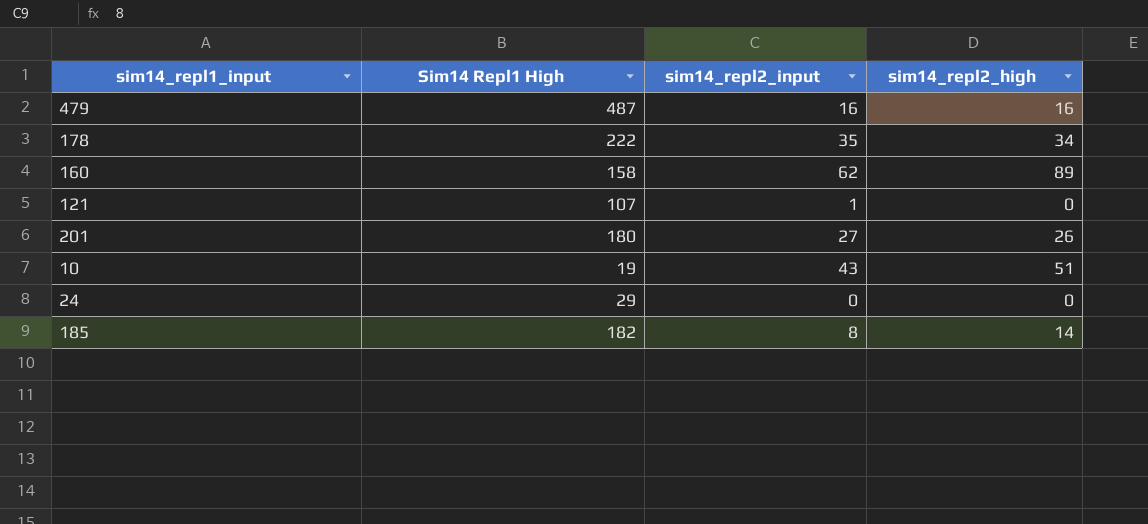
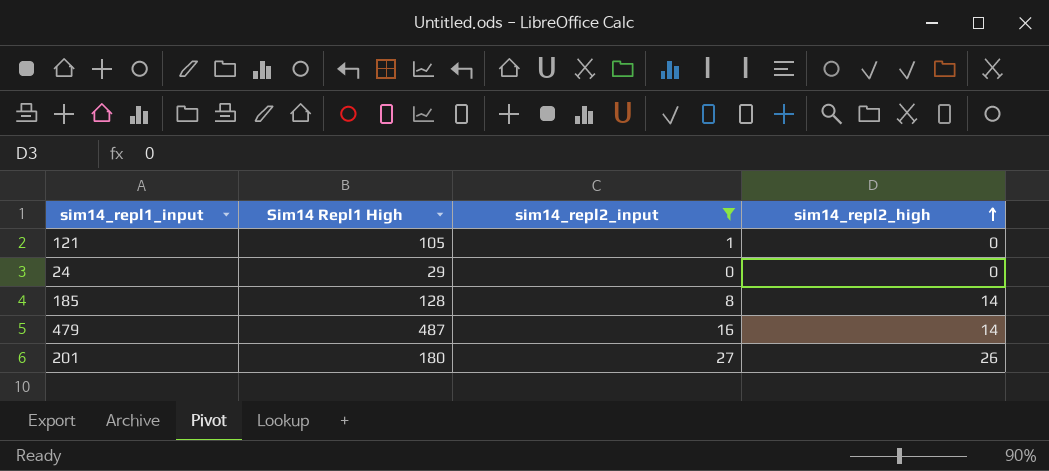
filter: none -> sim14_repl2_input <= 27
row order: none -> sim14_repl2_high ascending
121 | Sim14 Repl1 High: 107 -> 105
185 | Sim14 Repl1 High: 182 -> 128
479 | sim14_repl2_high: 16 -> 14

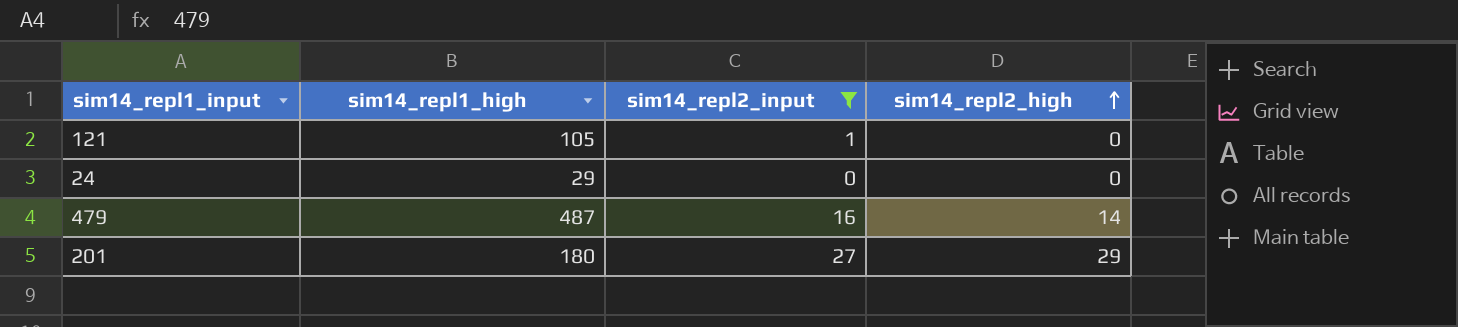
column name: Sim14 Repl1 High -> sim14_repl1_high
row 185: 128 | 8 | 14 -> none
201 | sim14_repl2_high: 26 -> 29

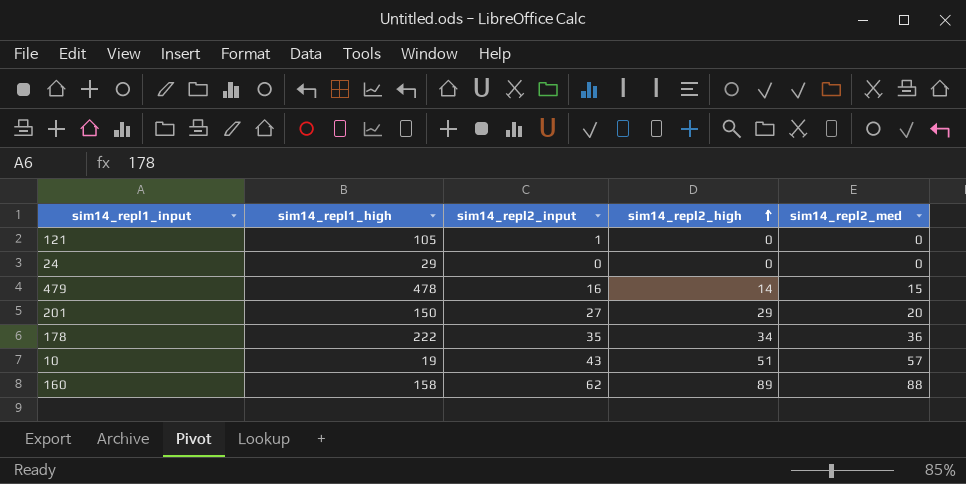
filter: sim14_repl2_input <= 27 -> none
column sim14_repl2_med | position: none -> 5
479 | sim14_repl1_high: 487 -> 478
201 | sim14_repl1_high: 180 -> 150

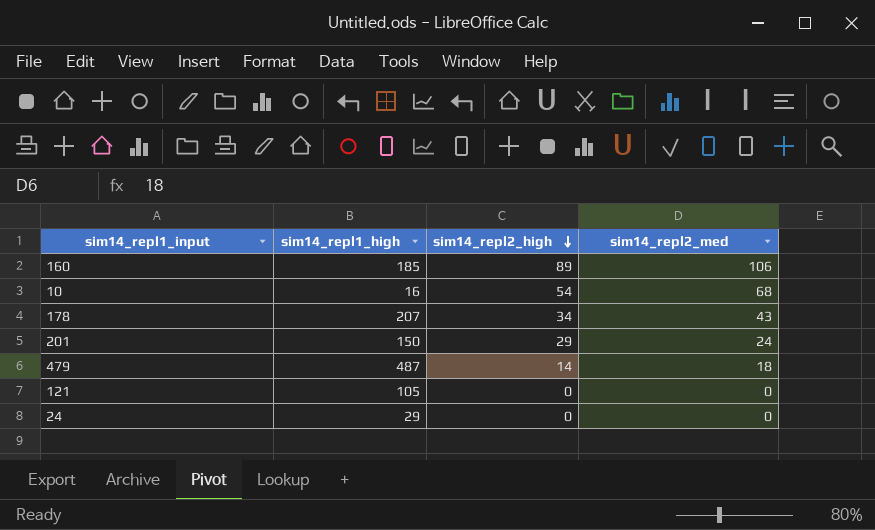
row order: sim14_repl2_high ascending -> sim14_repl2_high descending
column sim14_repl2_input | position: 3 -> none
160 | sim14_repl1_high: 158 -> 185
160 | sim14_repl2_med: 88 -> 106
10 | sim14_repl1_high: 19 -> 16
10 | sim14_repl2_high: 51 -> 54
10 | sim14_repl2_med: 57 -> 68
178 | sim14_repl1_high: 222 -> 207
178 | sim14_repl2_med: 36 -> 43
201 | sim14_repl2_med: 20 -> 24
479 | sim14_repl1_high: 478 -> 487
479 | sim14_repl2_med: 15 -> 18

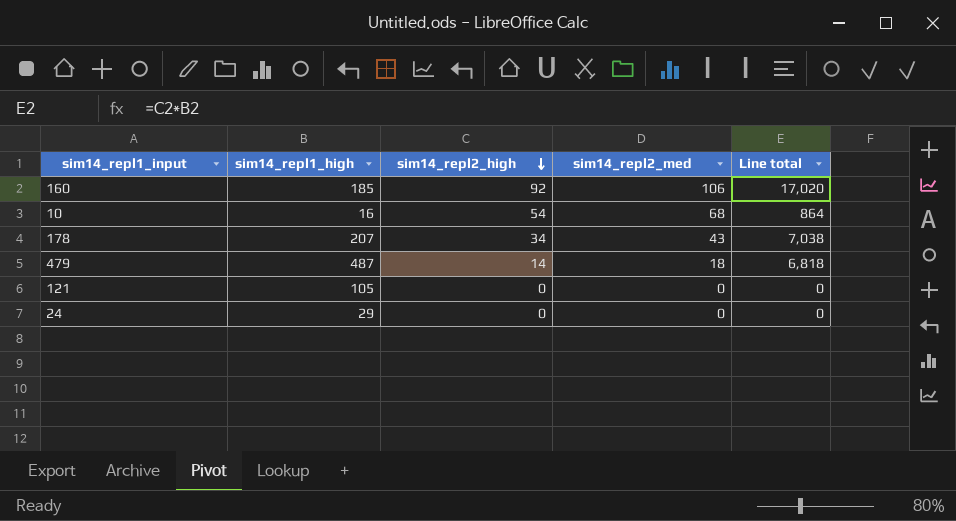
column Line total | formula: none -> [sim14_repl1_high] * [sim14_repl2_high]
row 201: 150 | 29 | 24 -> none
160 | sim14_repl2_high: 89 -> 92

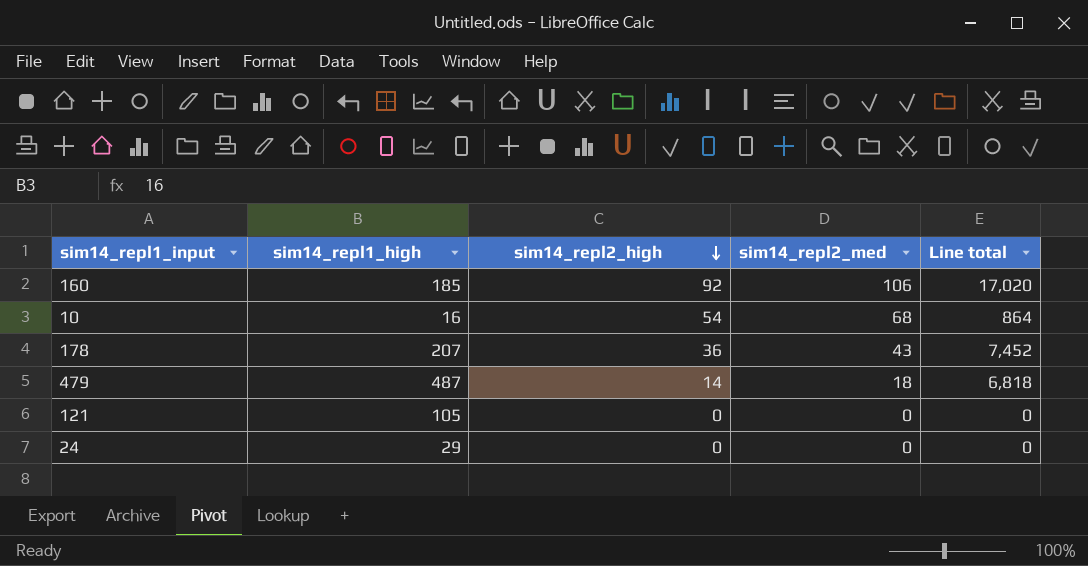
178 | sim14_repl2_high: 34 -> 36
178 | Line total: 7,038 -> 7,452

